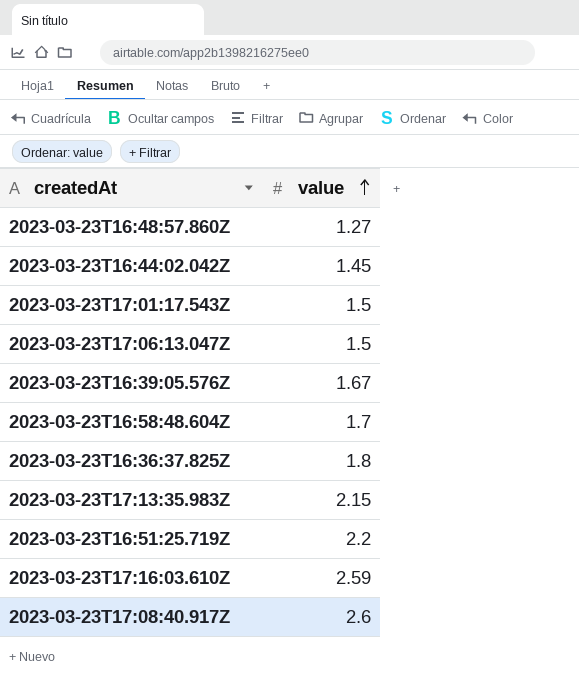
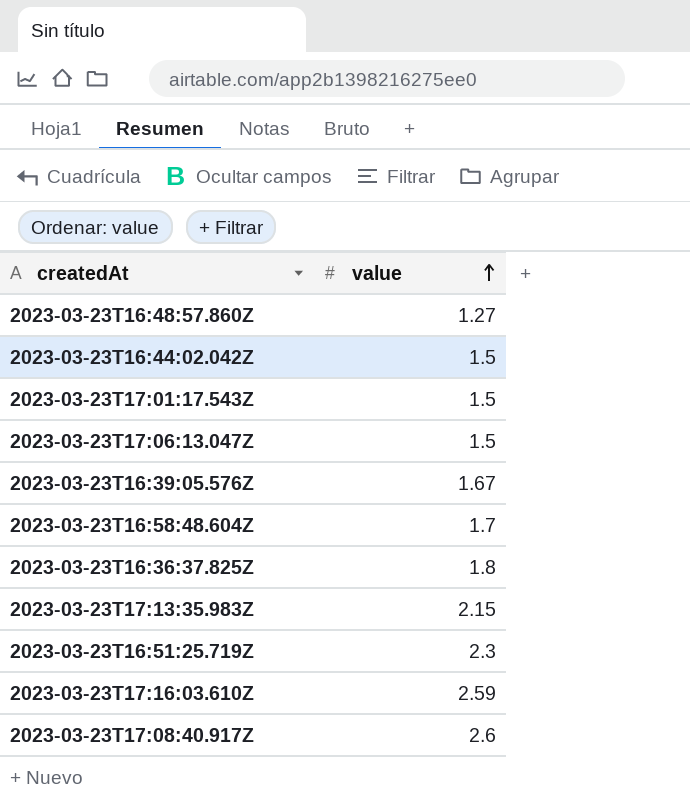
2023-03-23T16:44:02.042Z | value: 1.45 -> 1.5
2023-03-23T16:51:25.719Z | value: 2.2 -> 2.3

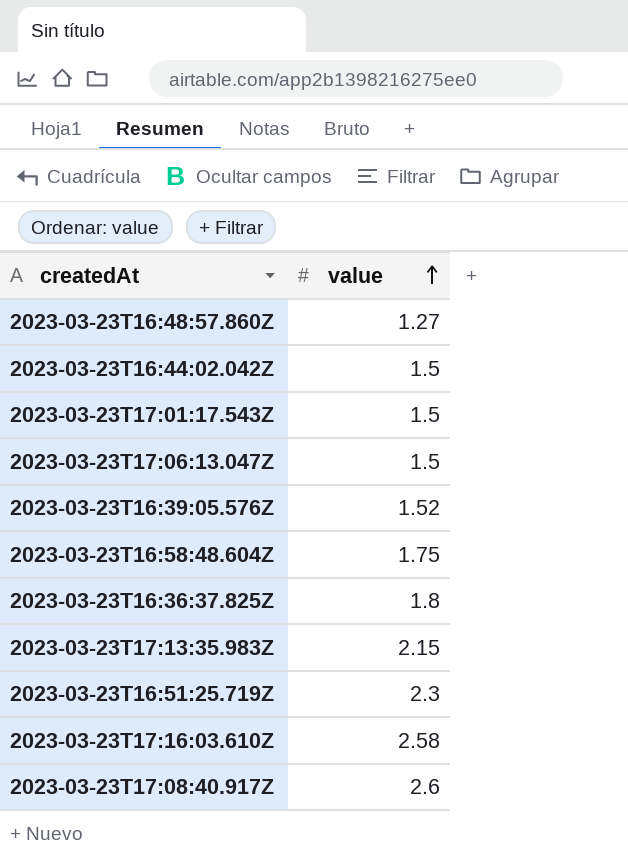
2023-03-23T16:39:05.576Z | value: 1.67 -> 1.52
2023-03-23T16:58:48.604Z | value: 1.7 -> 1.75
2023-03-23T17:16:03.610Z | value: 2.59 -> 2.58

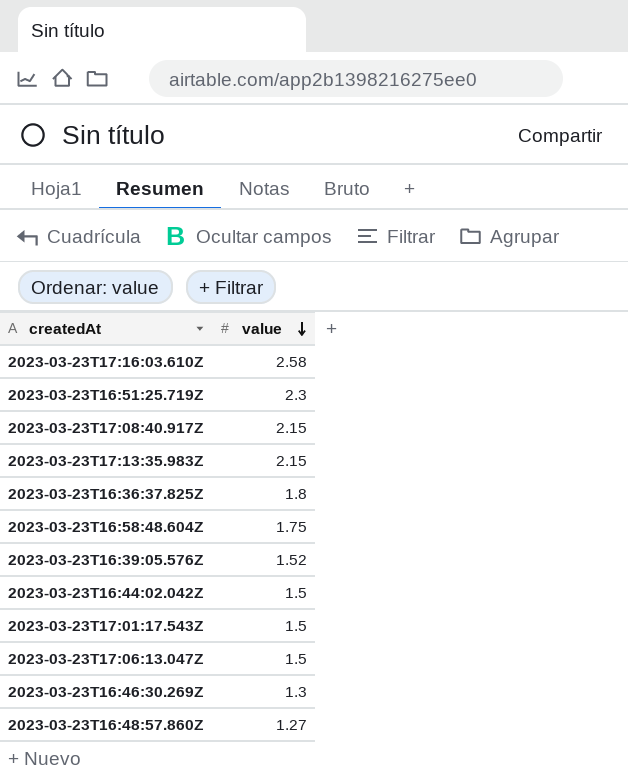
row order: value ascending -> value descending
2023-03-23T17:08:40.917Z | value: 2.6 -> 2.15
row 2023-03-23T16:46:30.269Z: none -> 1.3

